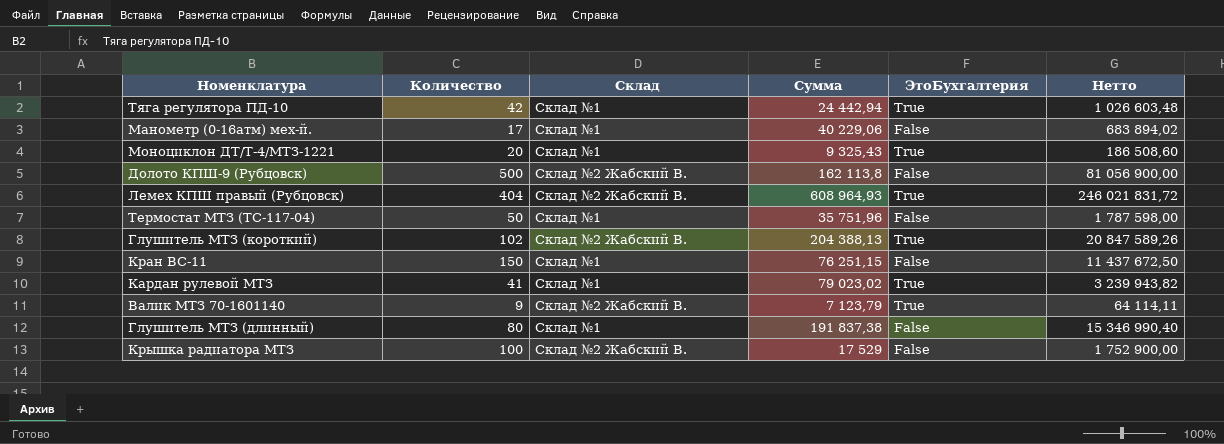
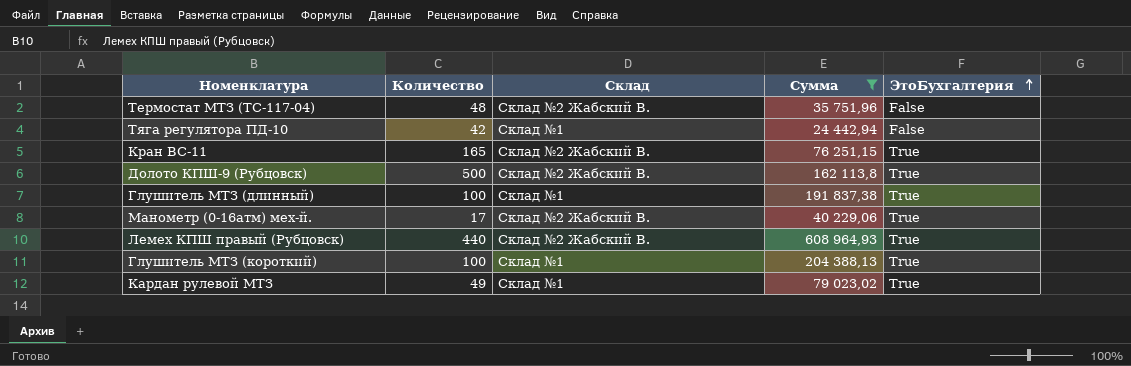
filter: none -> Сумма >= 24 442,94
row order: none -> ЭтоБухгалтерия ascending
column Нетто | formula: [Количество] * [Сумма] -> none
Термостат МТЗ (ТС-117-04) | Количество: 50 -> 48
Термостат МТЗ (ТС-117-04) | Склад: Склад №1 -> Склад №2 Жабский В.
Тяга регулятора ПД-10 | ЭтоБухгалтерия: True -> False
Кран ВС-11 | Количество: 150 -> 165
Кран ВС-11 | Склад: Склад №1 -> Склад №2 Жабский В.
Кран ВС-11 | ЭтоБухгалтерия: False -> True
Долото КПШ-9 (Рубцовск) | ЭтоБухгалтерия: False -> True
Глушитель МТЗ (длинный) | Количество: 80 -> 100
Глушитель МТЗ (длинный) | ЭтоБухгалтерия: False -> True
Манометр (0-16атм) мех-й. | Склад: Склад №1 -> Склад №2 Жабский В.
Манометр (0-16атм) мех-й. | ЭтоБухгалтерия: False -> True
Лемех КПШ правый (Рубцовск) | Количество: 404 -> 440
Глушитель МТЗ (короткий) | Количество: 102 -> 100
Глушитель МТЗ (короткий) | Склад: Склад №2 Жабский В. -> Склад №1
Кардан рулевой МТЗ | Количество: 41 -> 49

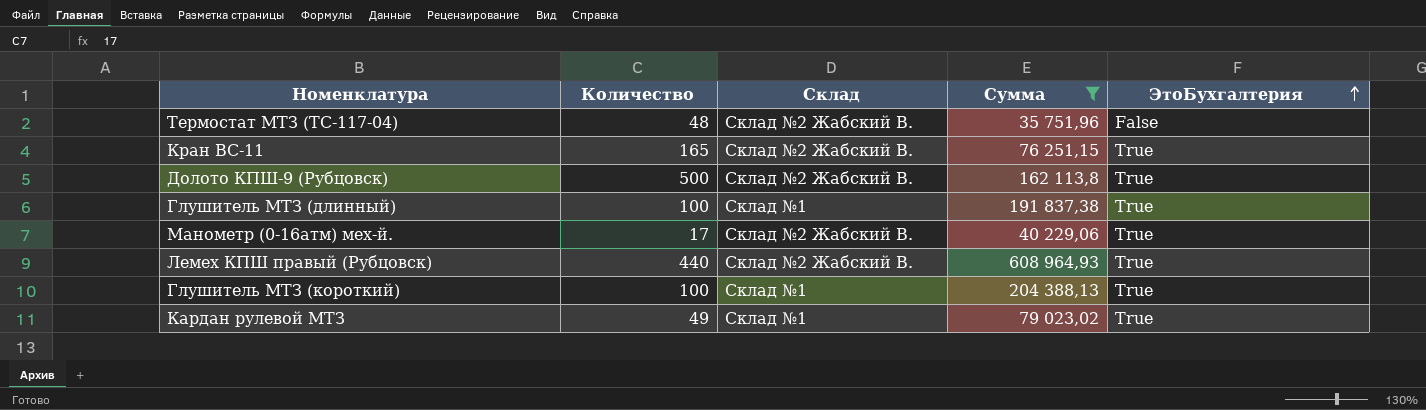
row Тяга регулятора ПД-10: 42 | Склад №1 | 24 442,94 | False -> none

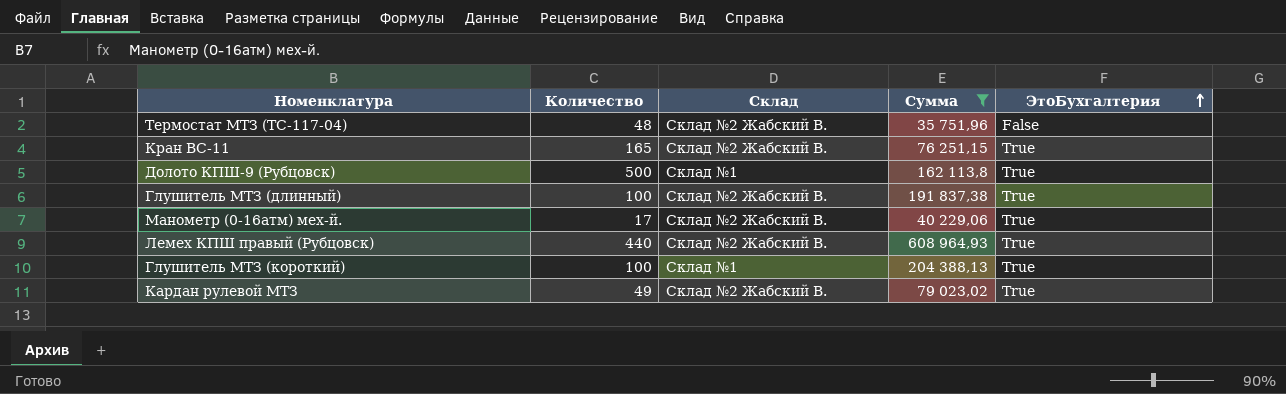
Долото КПШ-9 (Рубцовск) | Склад: Склад №2 Жабский В. -> Склад №1
Глушитель МТЗ (длинный) | Склад: Склад №1 -> Склад №2 Жабский В.
Кардан рулевой МТЗ | Склад: Склад №1 -> Склад №2 Жабский В.

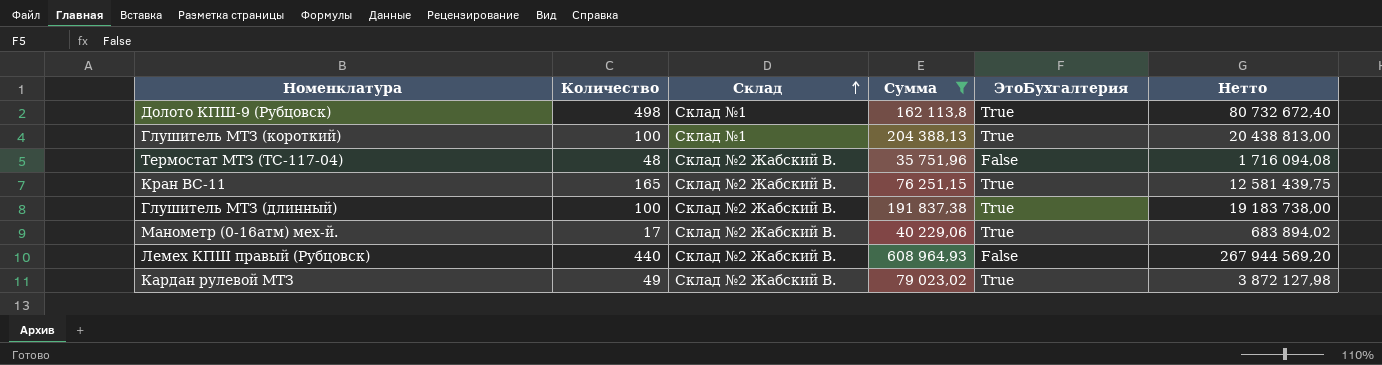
row order: ЭтоБухгалтерия ascending -> Склад ascending
column Нетто | formula: none -> [Количество] * [Сумма]
Долото КПШ-9 (Рубцовск) | Количество: 500 -> 498
Лемех КПШ правый (Рубцовск) | ЭтоБухгалтерия: True -> False

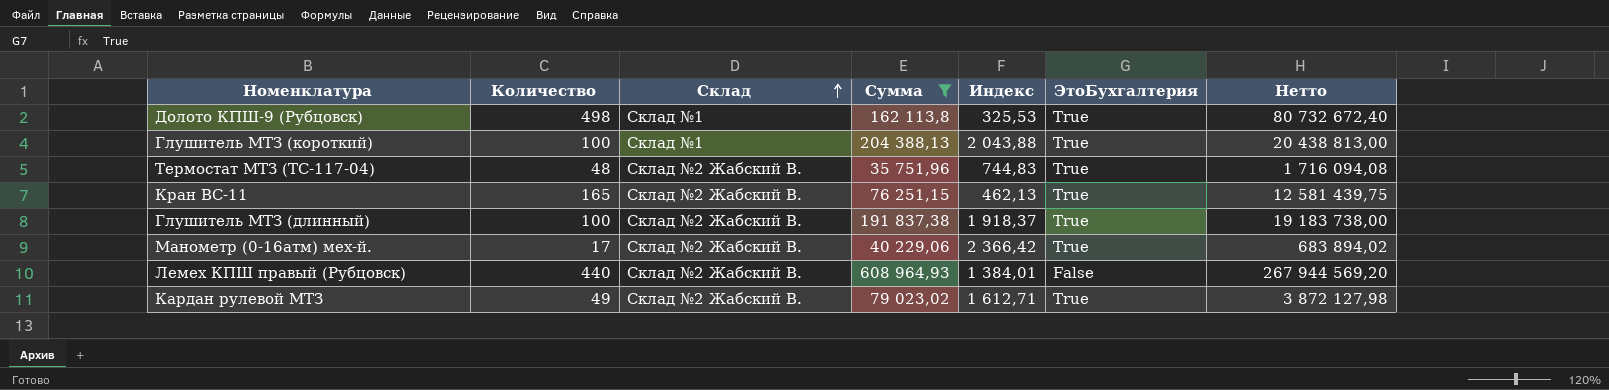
column Индекс | formula: none -> [Сумма] / [Количество]
Термостат МТЗ (ТС-117-04) | ЭтоБухгалтерия: False -> True

